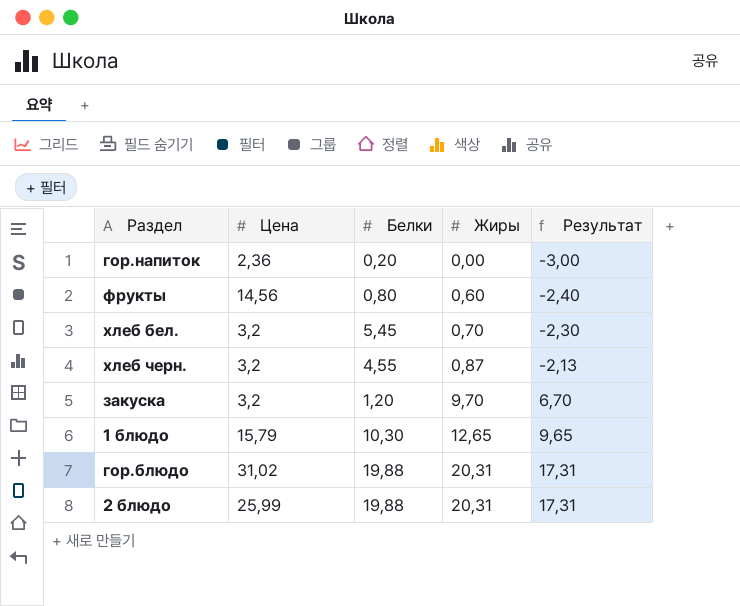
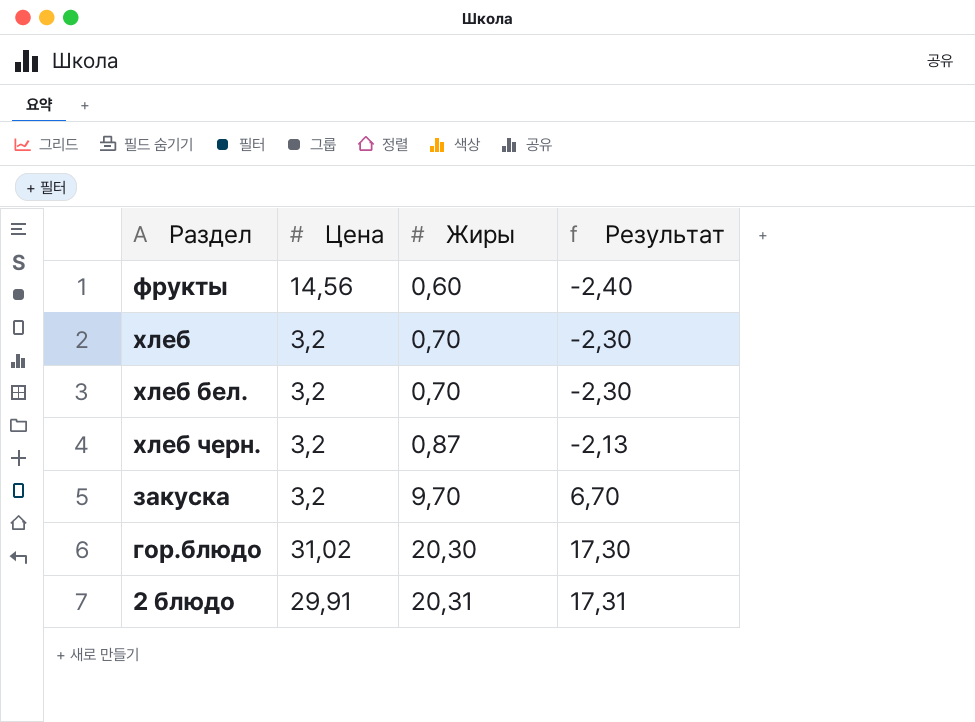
column Белки | position: 3 -> none
row гор.напиток: 2,36 | 0,20 | 0,00 | -3,00 -> none
row 1 блюдо: 15,79 | 10,30 | 12,65 | 9,65 -> none
row хлеб: none -> 3,2 | 0,70 | -2,30
гор.блюдо | Жиры: 20,31 -> 20,30
гор.блюдо | Результат: 17,31 -> 17,30
2 блюдо | Цена: 25,99 -> 29,91

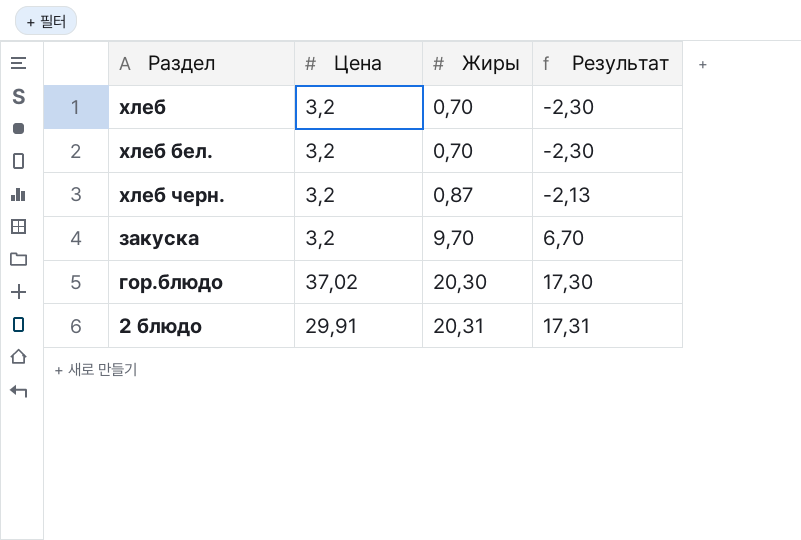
row фрукты: 14,56 | 0,60 | -2,40 -> none
гор.блюдо | Цена: 31,02 -> 37,02

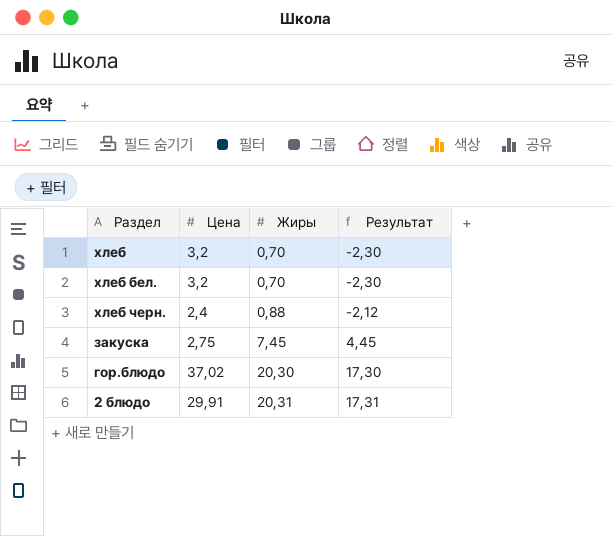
хлеб черн. | Цена: 3,2 -> 2,4
хлеб черн. | Жиры: 0,87 -> 0,88
хлеб черн. | Результат: -2,13 -> -2,12
закуска | Цена: 3,2 -> 2,75
закуска | Жиры: 9,70 -> 7,45
закуска | Результат: 6,70 -> 4,45

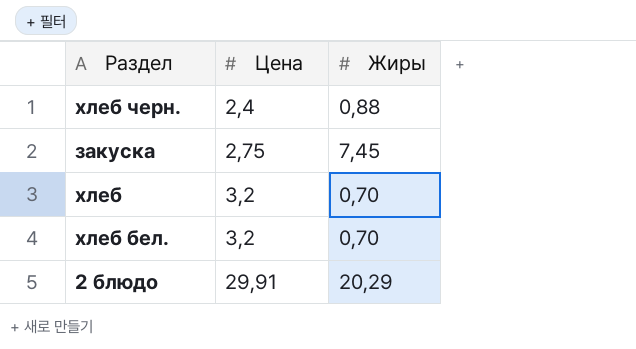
row order: Жиры ascending -> Цена ascending
column Результат | formula: [Жиры] - 3 -> none
row гор.блюдо: 37,02 | 20,30 | 17,30 -> none
2 блюдо | Жиры: 20,31 -> 20,29

